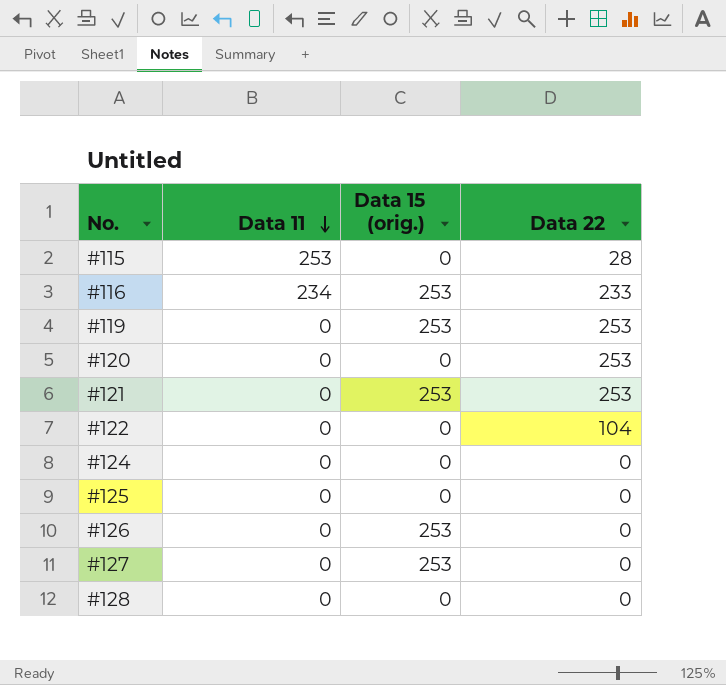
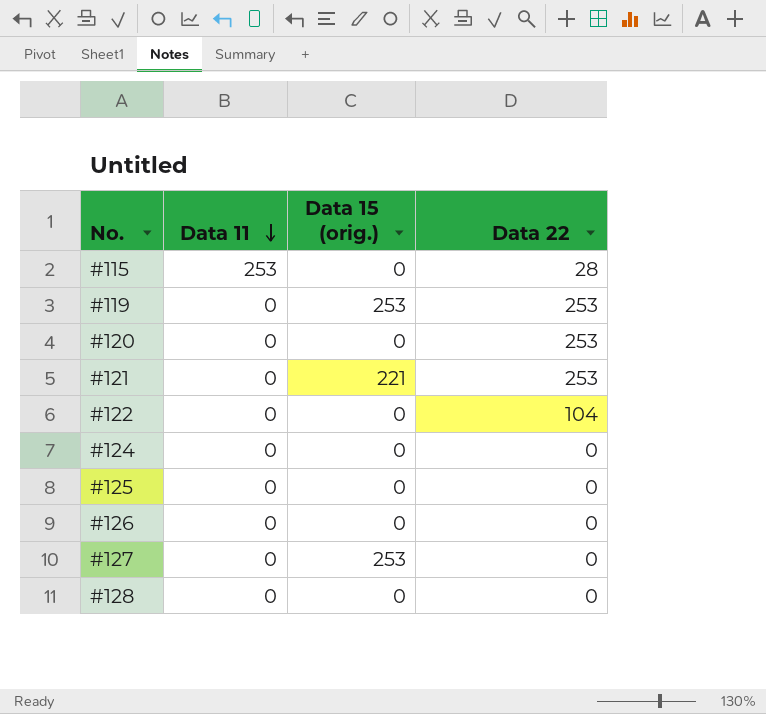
row #116: 234 | 253 | 233 -> none
#121 | Data 15 (orig.): 253 -> 221
#126 | Data 15 (orig.): 253 -> 0

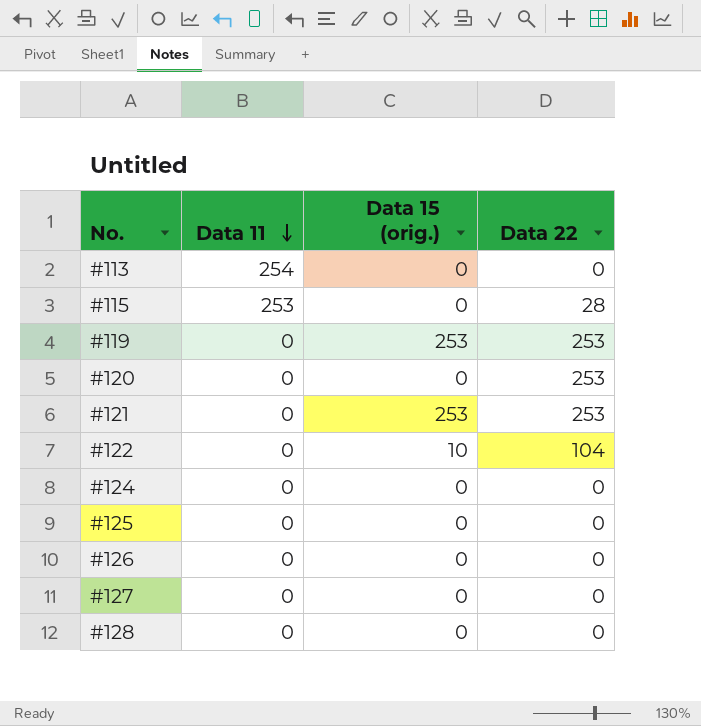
row #113: none -> 254 | 0 | 0
#121 | Data 15 (orig.): 221 -> 253
#122 | Data 15 (orig.): 0 -> 10
#127 | Data 15 (orig.): 253 -> 0

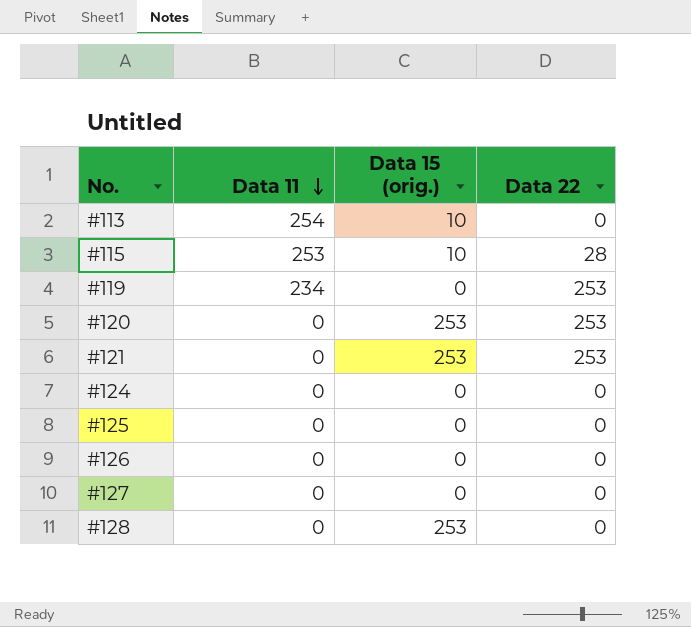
row #122: 0 | 10 | 104 -> none
#113 | Data 15 (orig.): 0 -> 10
#115 | Data 15 (orig.): 0 -> 10
#119 | Data 11: 0 -> 234
#119 | Data 15 (orig.): 253 -> 0
#120 | Data 15 (orig.): 0 -> 253
#128 | Data 15 (orig.): 0 -> 253

